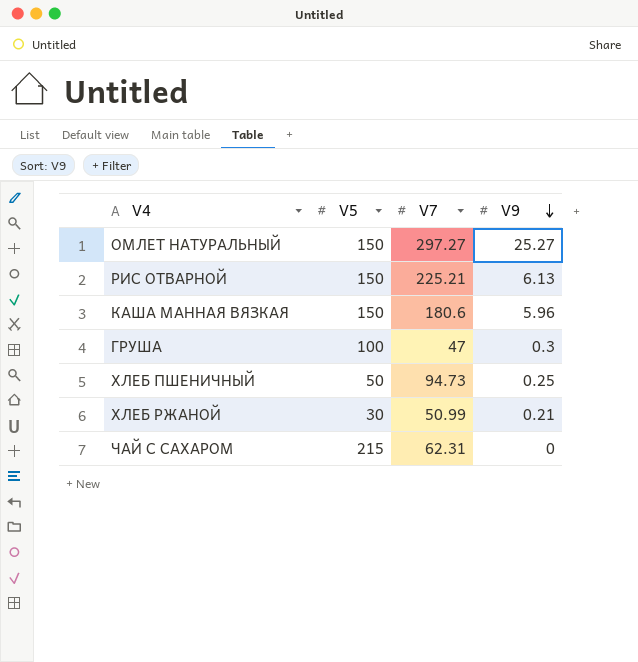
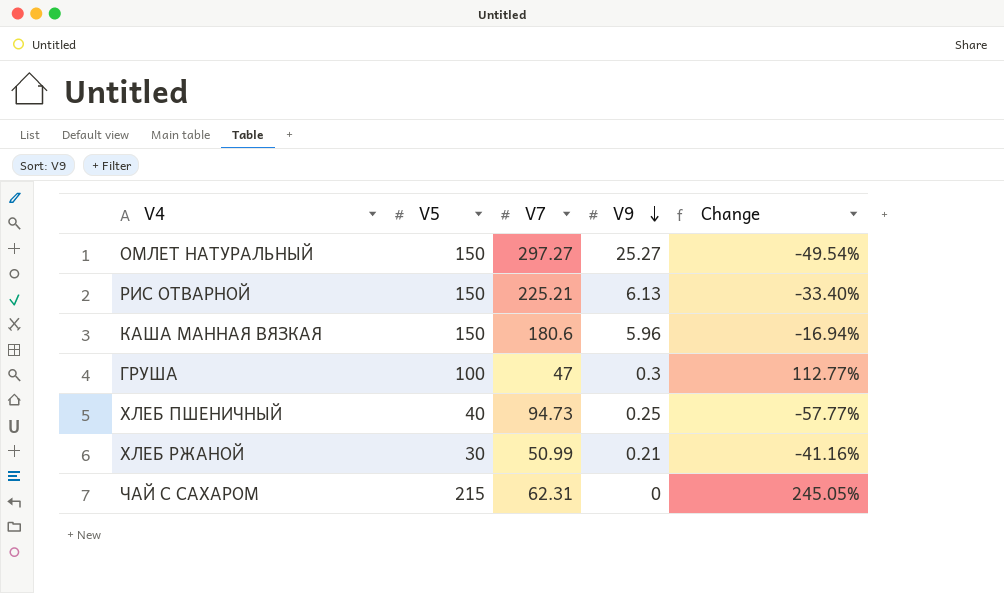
column Change | formula: none -> ([V5] - [V7]) / [V7]
ХЛЕБ ПШЕНИЧНЫЙ | V5: 50 -> 40

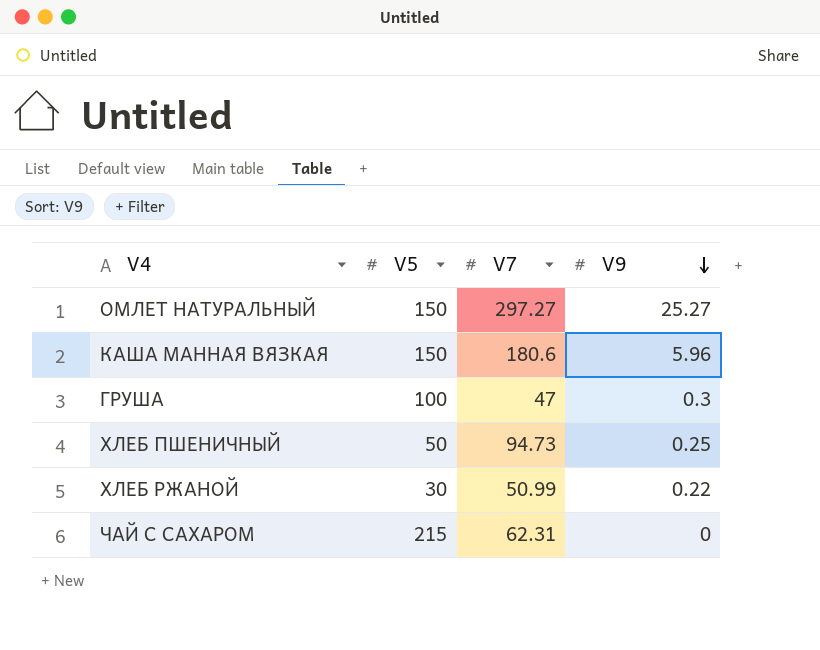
column Change | formula: ([V5] - [V7]) / [V7] -> none
row РИС ОТВАРНОЙ: 150 | 225.21 | 6.13 | -33.40% -> none
ХЛЕБ ПШЕНИЧНЫЙ | V5: 40 -> 50
ХЛЕБ РЖАНОЙ | V9: 0.21 -> 0.22

